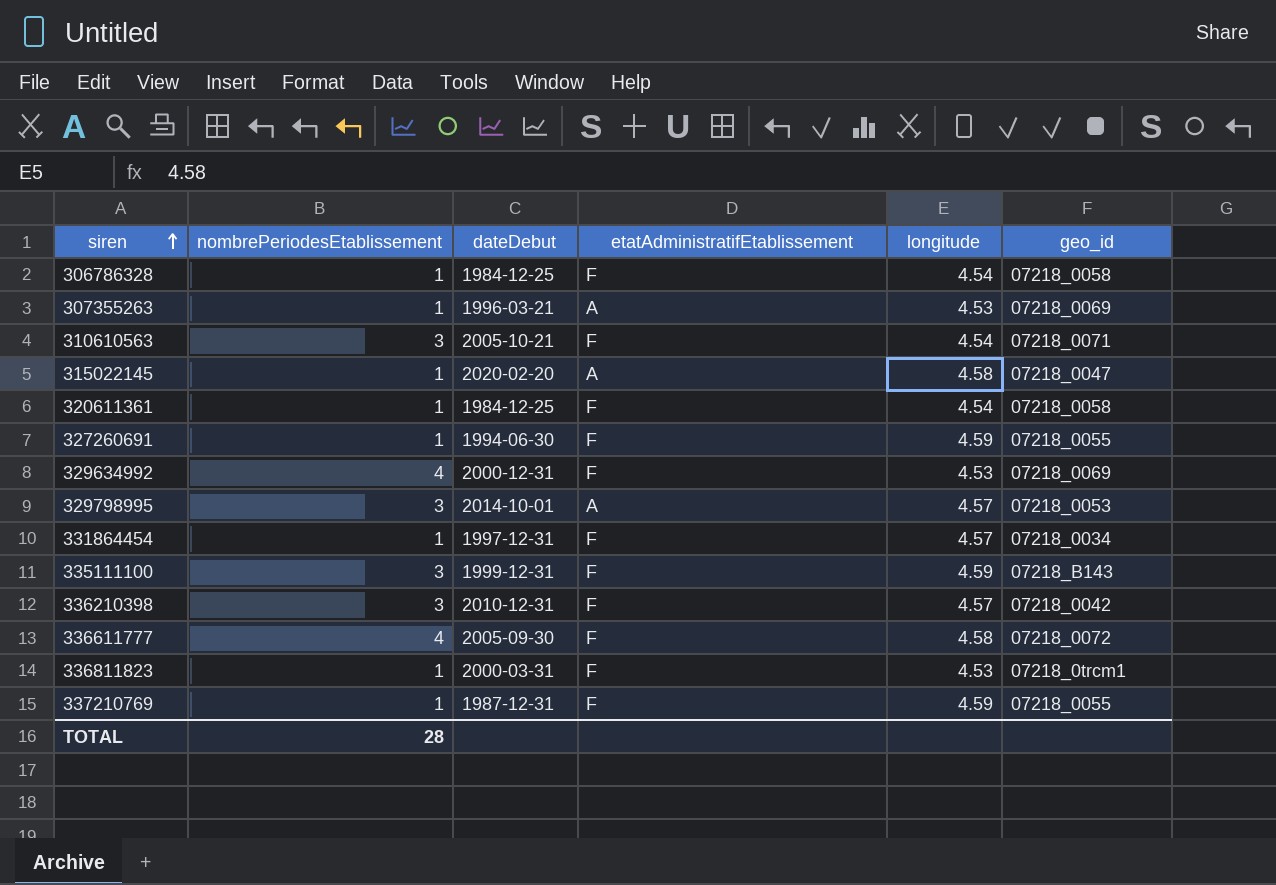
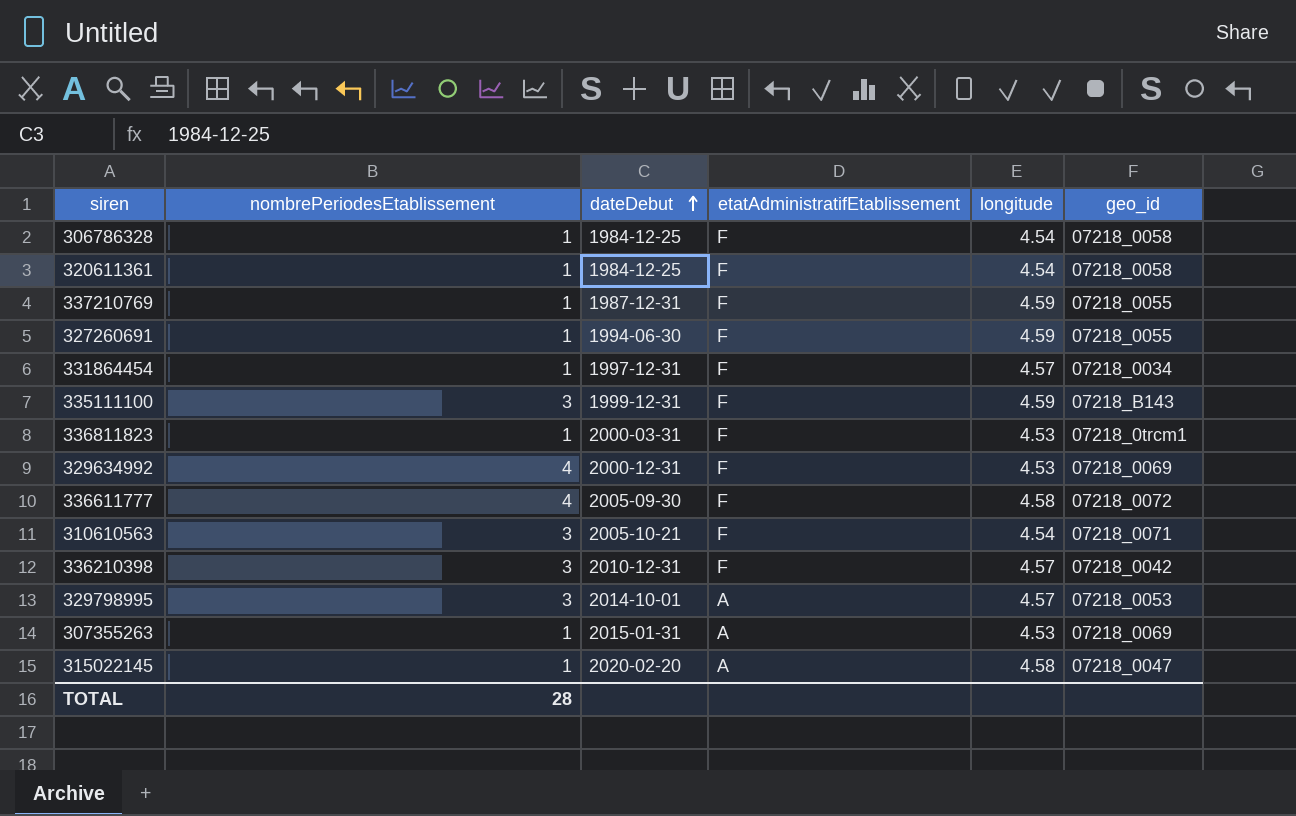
row order: siren ascending -> dateDebut ascending
307355263 | dateDebut: 1996-03-21 -> 2015-01-31

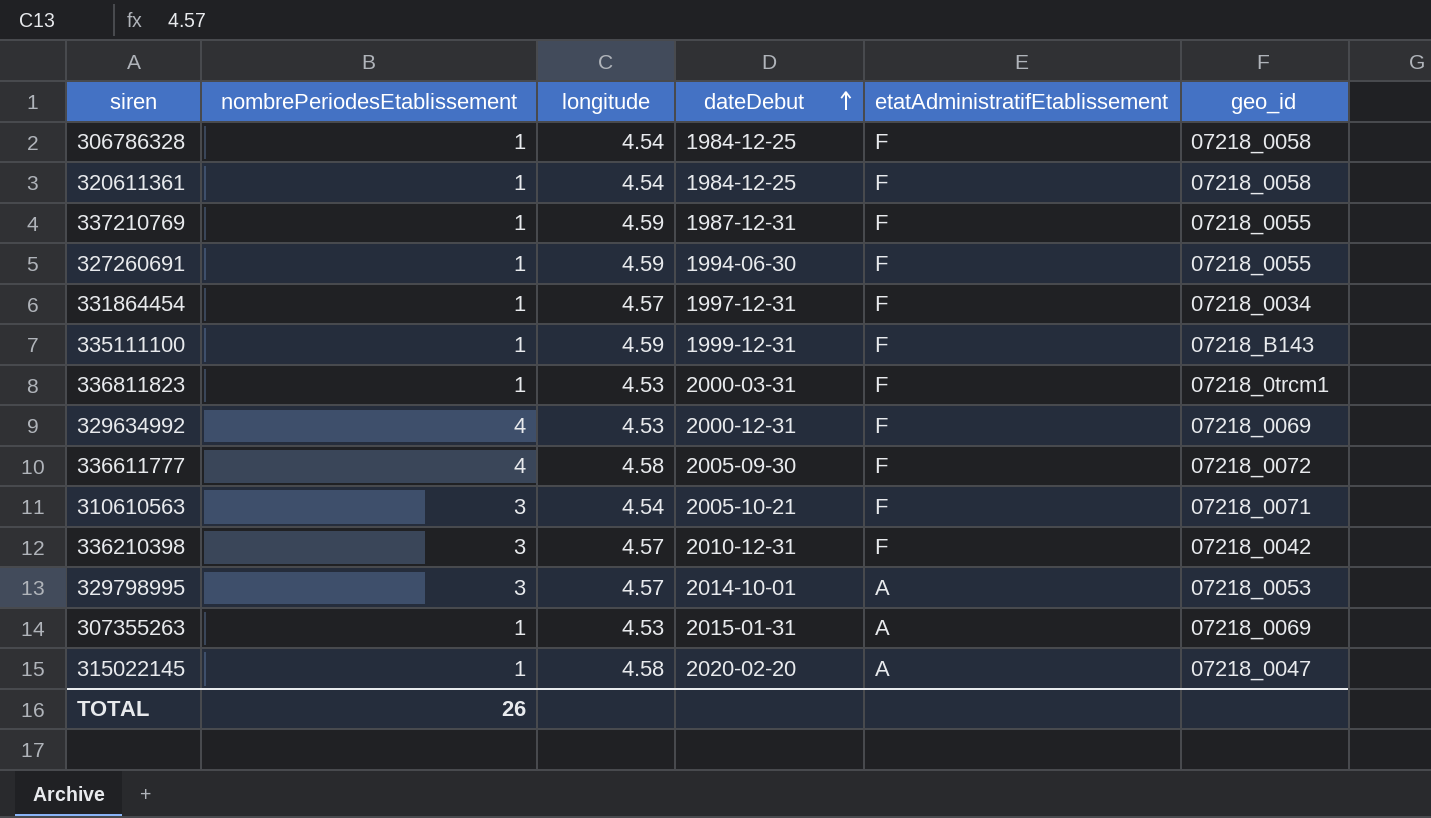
column longitude | position: 5 -> 3
335111100 | nombrePeriodesEtablissement: 3 -> 1
TOTAL | nombrePeriodesEtablissement: 28 -> 26

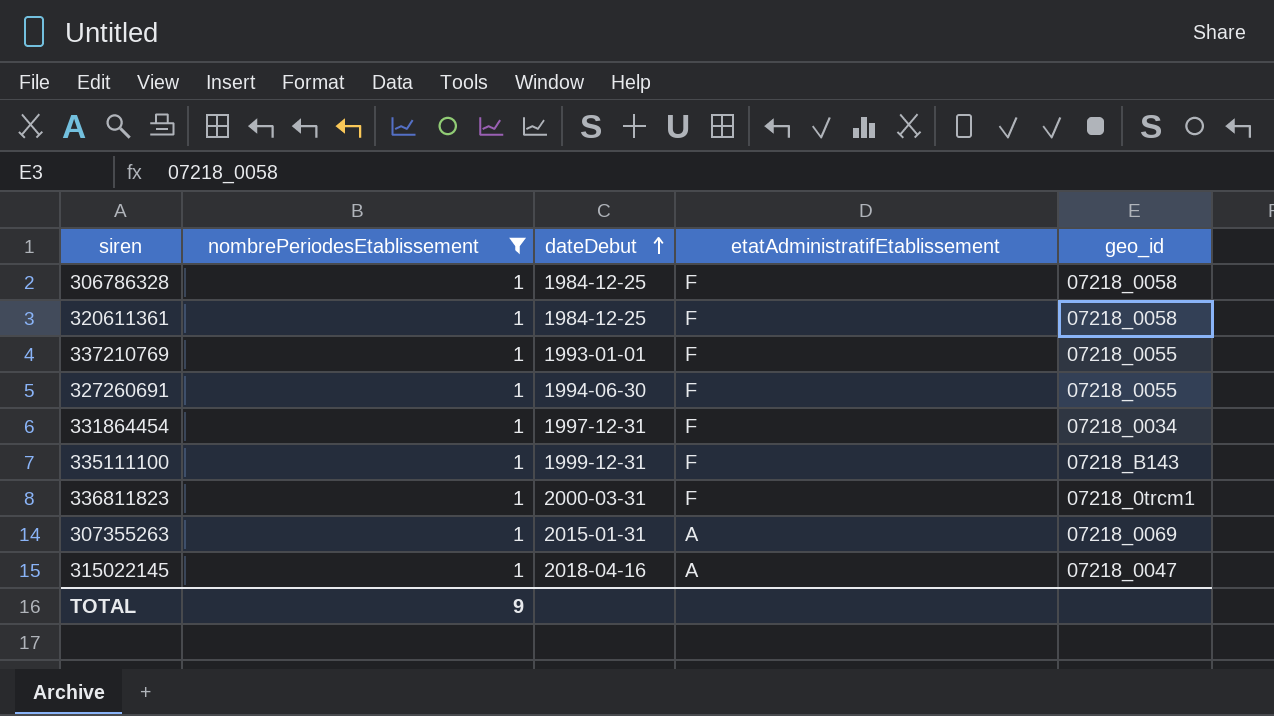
filter: none -> nombrePeriodesEtablissement = 1
column longitude | position: 3 -> none
337210769 | dateDebut: 1987-12-31 -> 1993-01-01
315022145 | dateDebut: 2020-02-20 -> 2018-04-16
TOTAL | nombrePeriodesEtablissement: 26 -> 9

